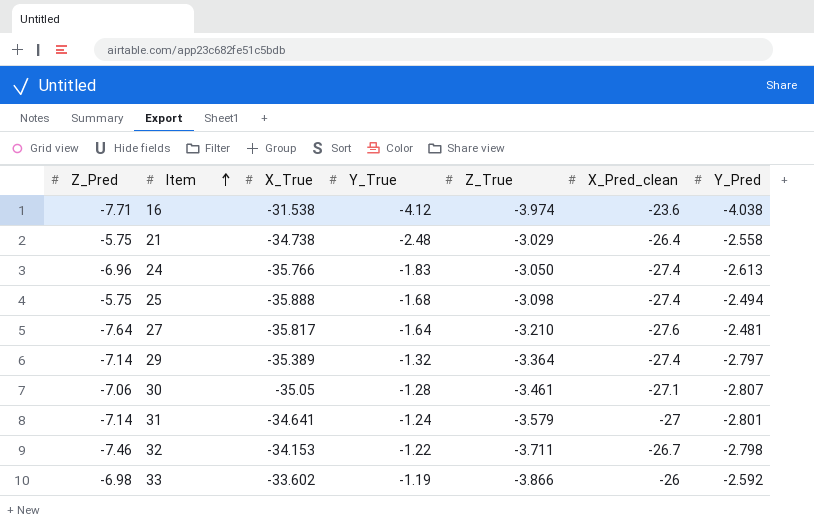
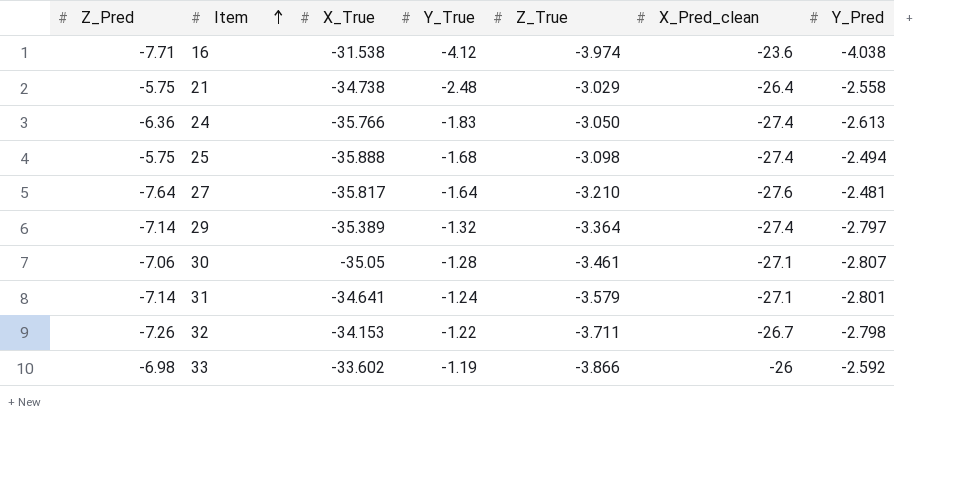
24 | Z_Pred: -6.96 -> -6.36
31 | X_Pred_clean: -27 -> -27.1
32 | Z_Pred: -7.46 -> -7.26

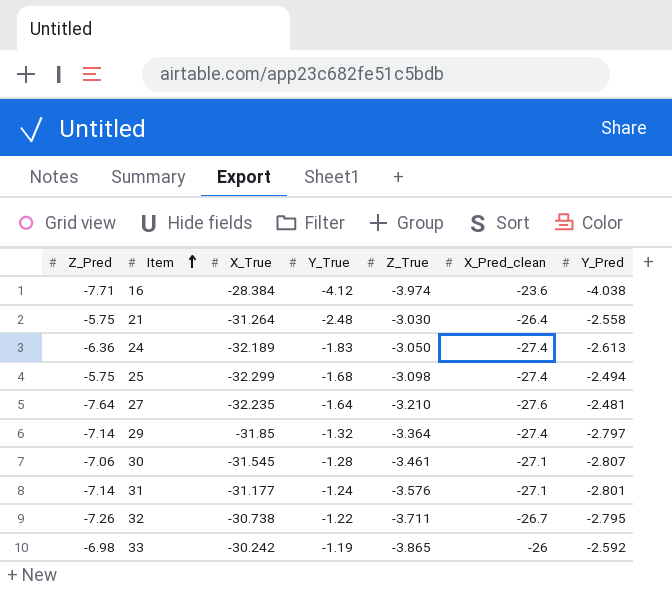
16 | X_True: -31.538 -> -28.384
21 | X_True: -34.738 -> -31.264
21 | Z_True: -3.029 -> -3.030
24 | X_True: -35.766 -> -32.189
25 | X_True: -35.888 -> -32.299
27 | X_True: -35.817 -> -32.235
29 | X_True: -35.389 -> -31.85
30 | X_True: -35.05 -> -31.545
31 | X_True: -34.641 -> -31.177
31 | Z_True: -3.579 -> -3.576
32 | X_True: -34.153 -> -30.738
32 | Y_Pred: -2.798 -> -2.795
33 | X_True: -33.602 -> -30.242
33 | Z_True: -3.866 -> -3.865

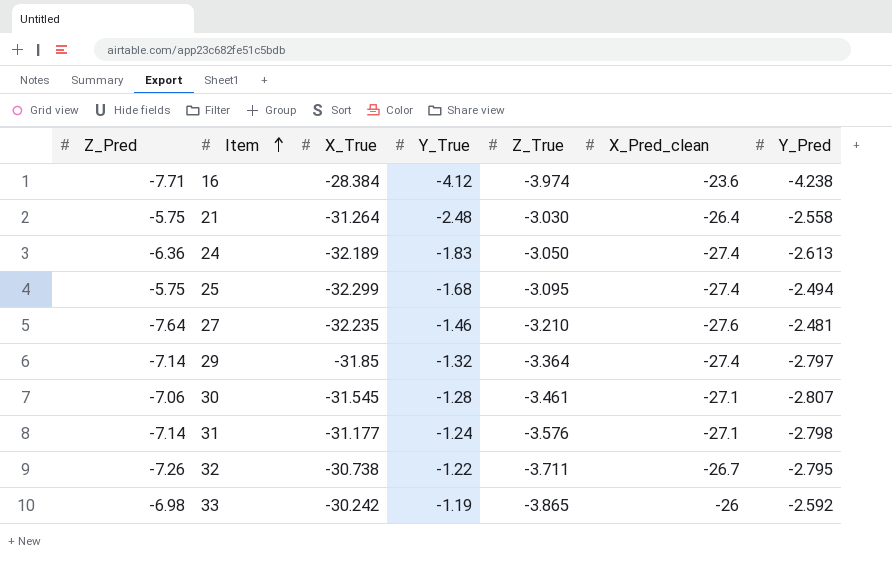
16 | Y_Pred: -4.038 -> -4.238
25 | Z_True: -3.098 -> -3.095
27 | Y_True: -1.64 -> -1.46
31 | Y_Pred: -2.801 -> -2.798

